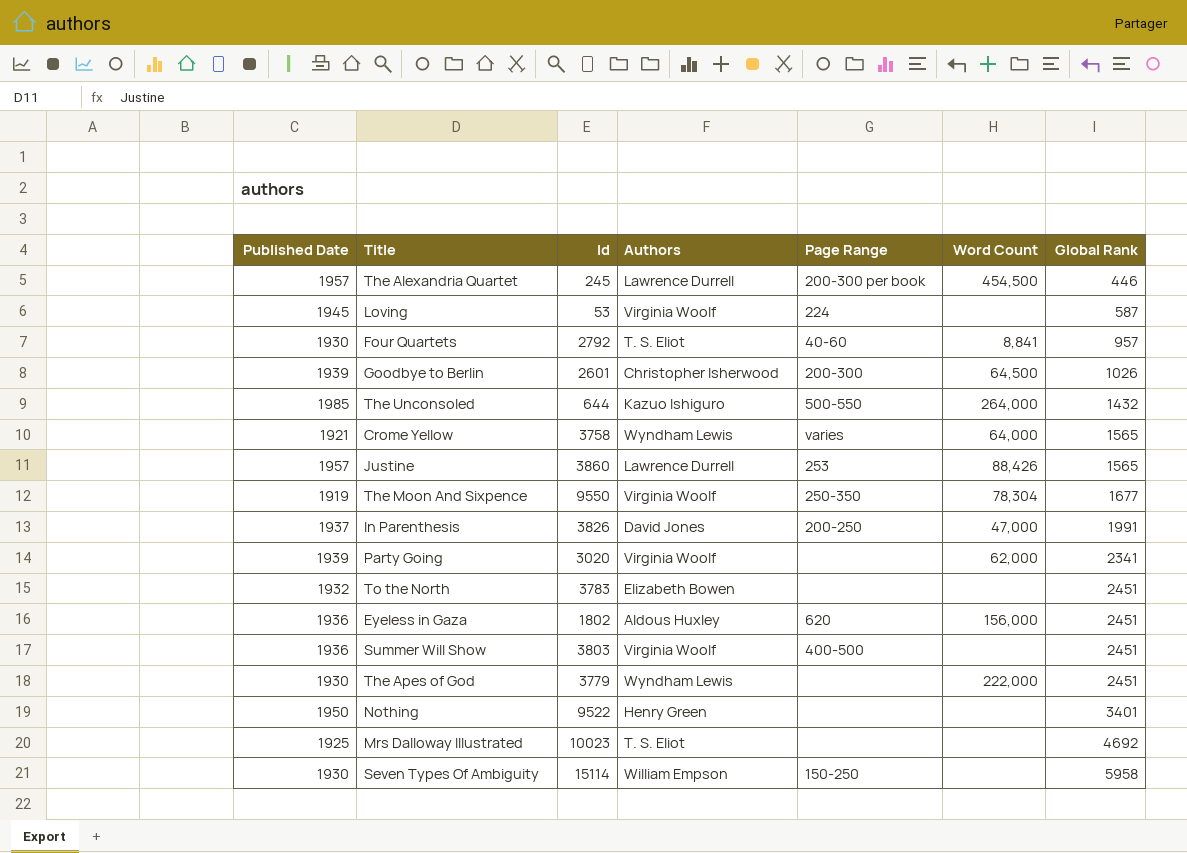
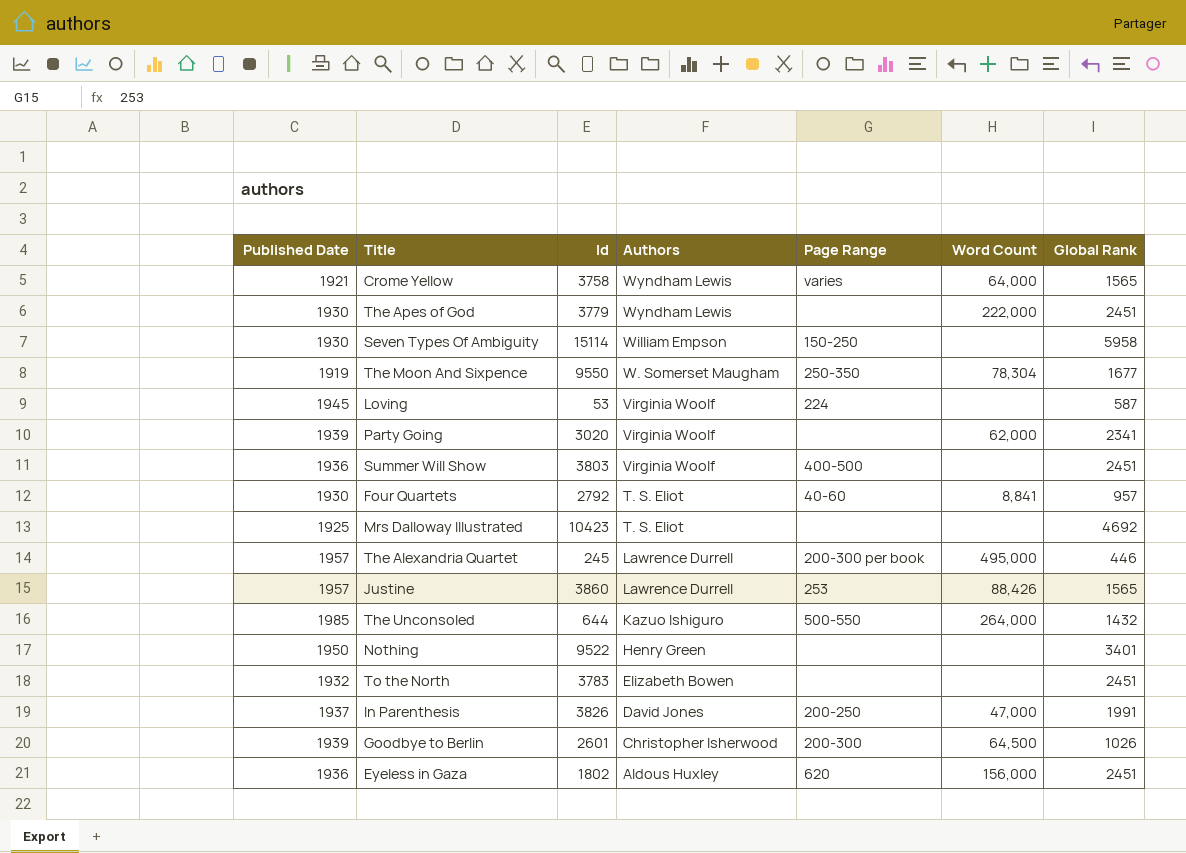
row order: Global Rank ascending -> Authors descending
The Moon And Sixpence | Authors: Virginia Woolf -> W. Somerset Maugham
Mrs Dalloway Illustrated | Id: 10023 -> 10423
The Alexandria Quartet | Word Count: 454,500 -> 495,000

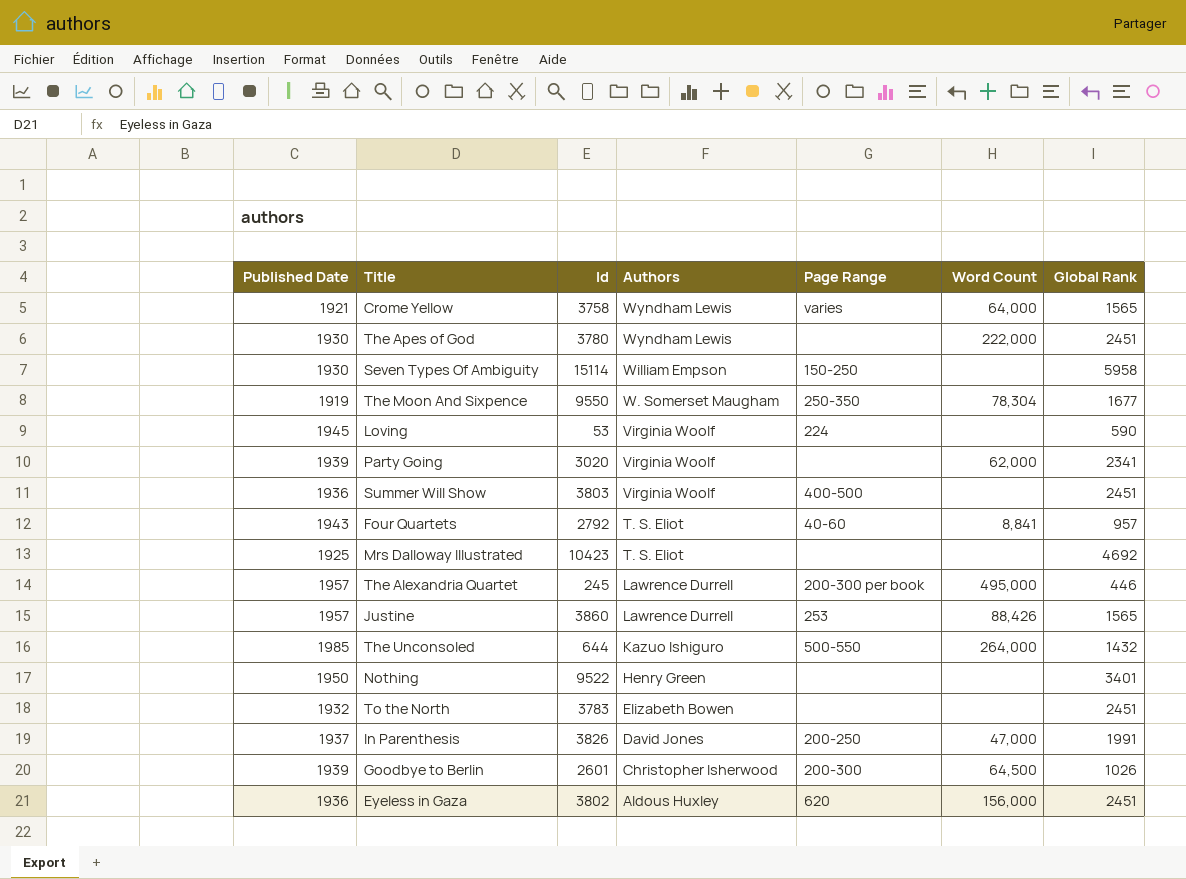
The Apes of God | Id: 3779 -> 3780
Loving | Global Rank: 587 -> 590
Four Quartets | Published Date: 1930 -> 1943
Eyeless in Gaza | Id: 1802 -> 3802

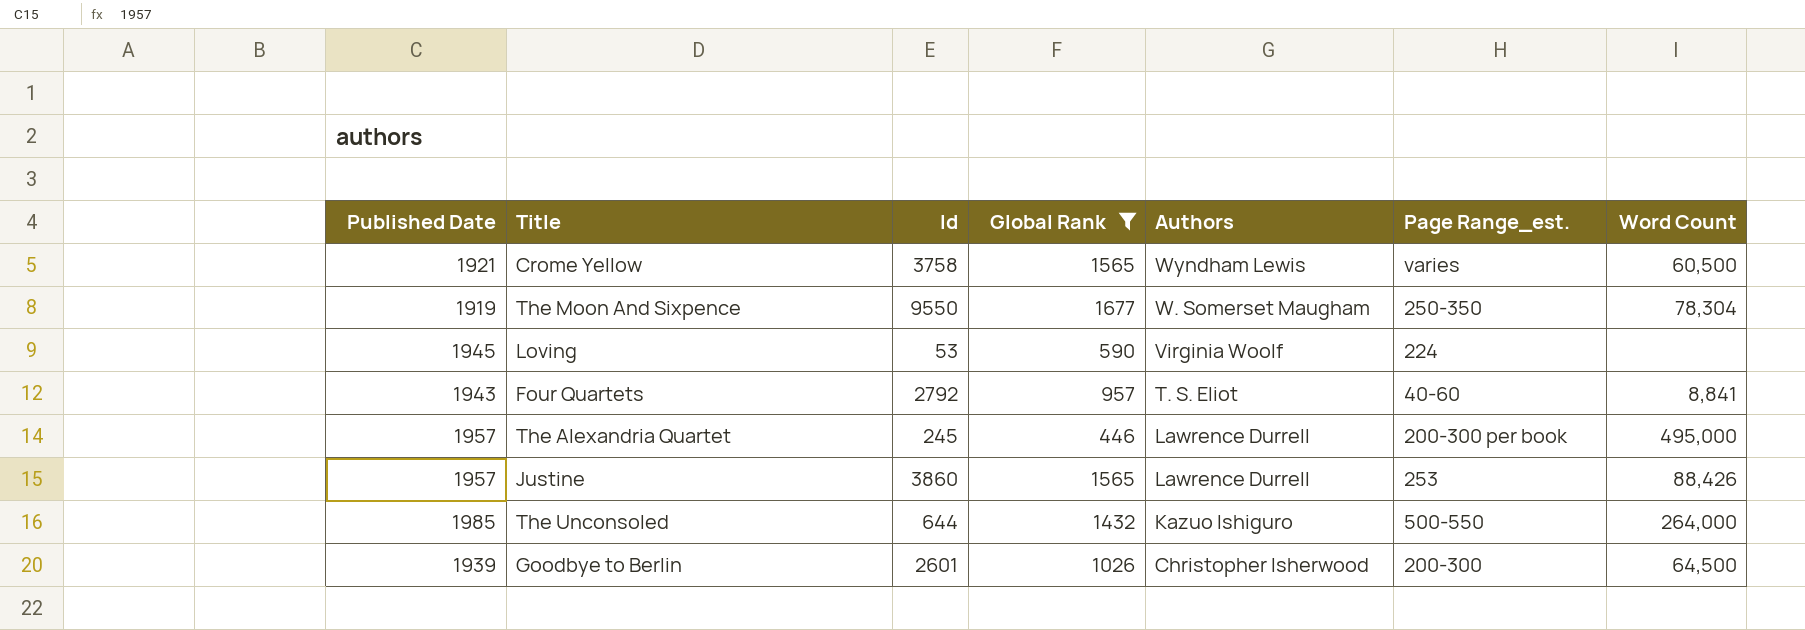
filter: none -> Global Rank <= 1677
column Global Rank | position: 7 -> 4
column name: Page Range -> Page Range_est.
Crome Yellow | Word Count: 64,000 -> 60,500

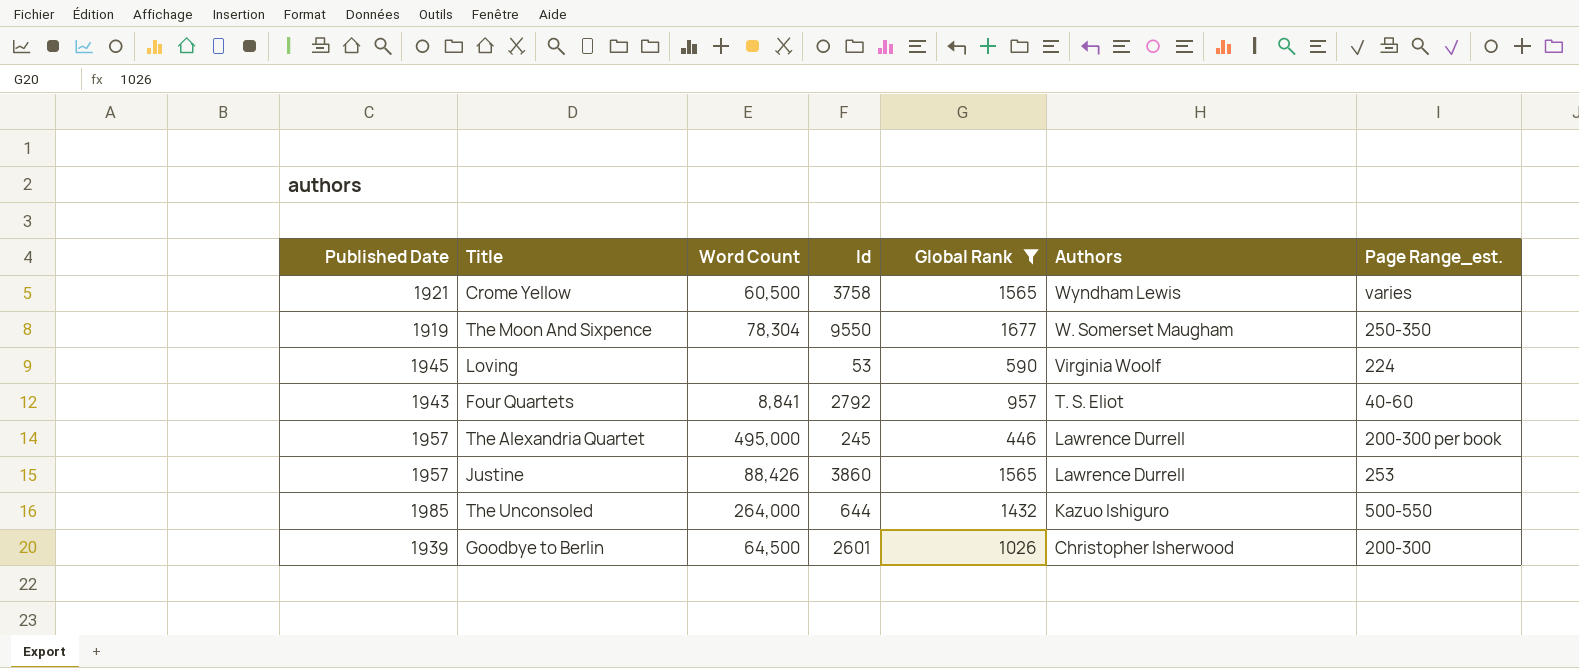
column Word Count | position: 7 -> 3

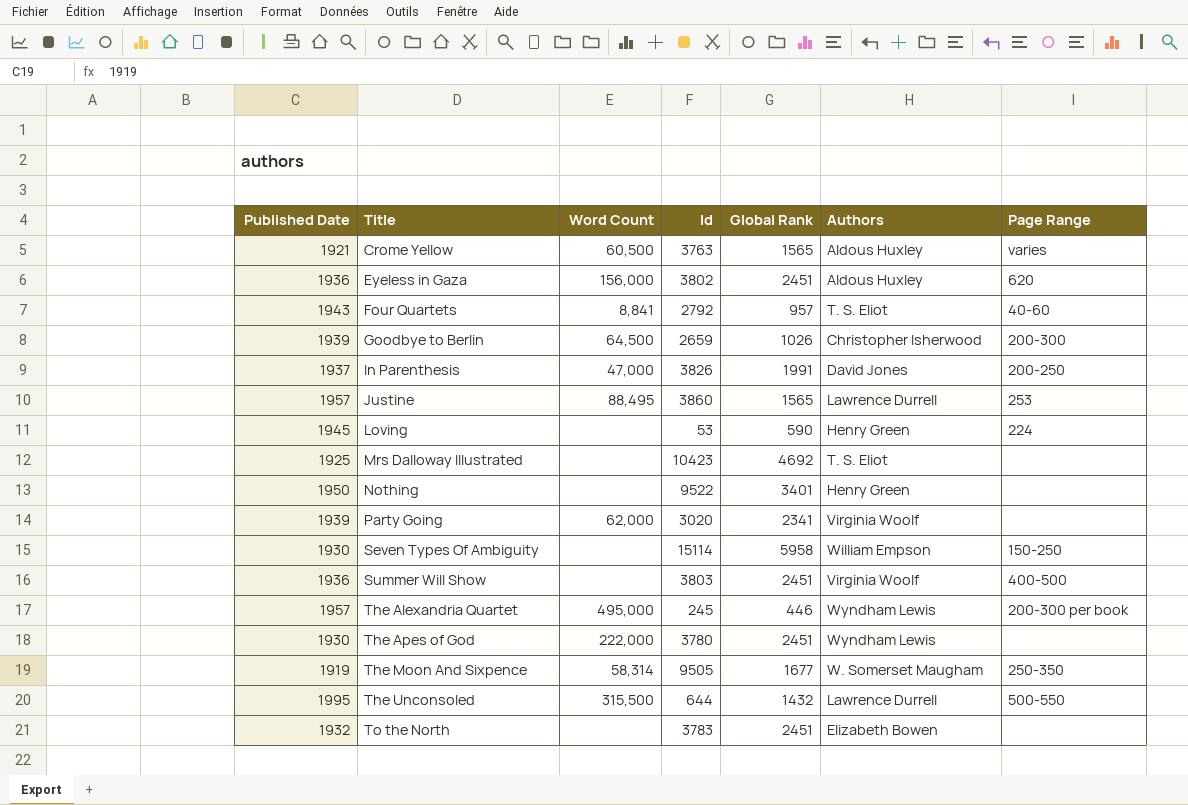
filter: Global Rank <= 1677 -> none
row order: Authors descending -> Title ascending
column name: Page Range_est. -> Page Range
Crome Yellow | Id: 3758 -> 3763
Crome Yellow | Authors: Wyndham Lewis -> Aldous Huxley
Goodbye to Berlin | Id: 2601 -> 2659
Justine | Word Count: 88,426 -> 88,495
Loving | Authors: Virginia Woolf -> Henry Green
The Alexandria Quartet | Authors: Lawrence Durrell -> Wyndham Lewis
The Moon And Sixpence | Word Count: 78,304 -> 58,314
The Moon And Sixpence | Id: 9550 -> 9505
The Unconsoled | Published Date: 1985 -> 1995
The Unconsoled | Word Count: 264,000 -> 315,500
The Unconsoled | Authors: Kazuo Ishiguro -> Lawrence Durrell

